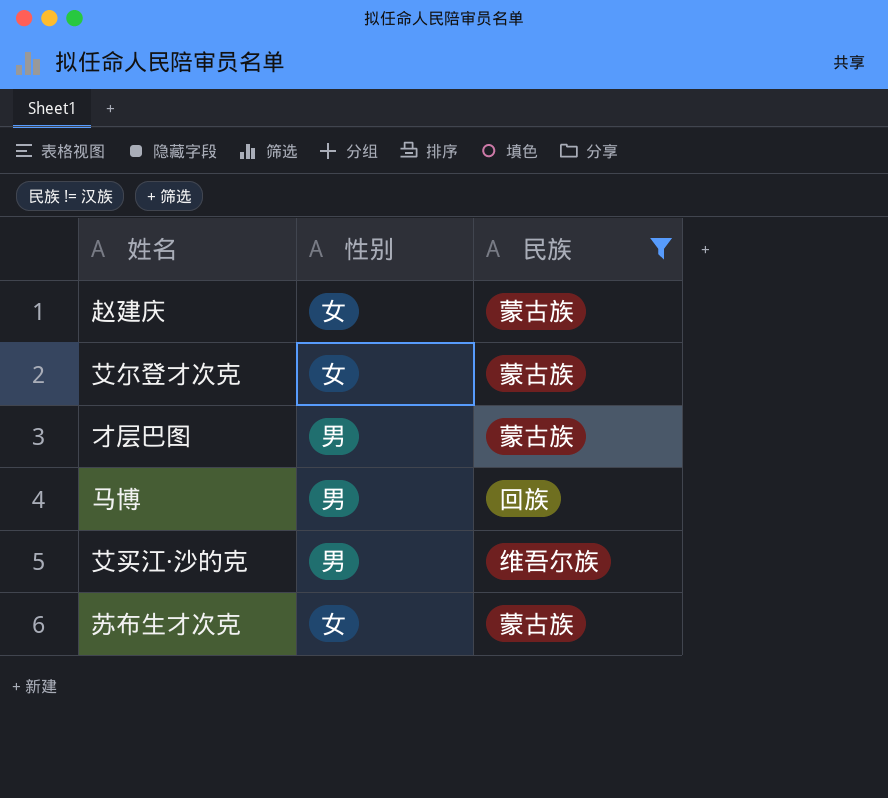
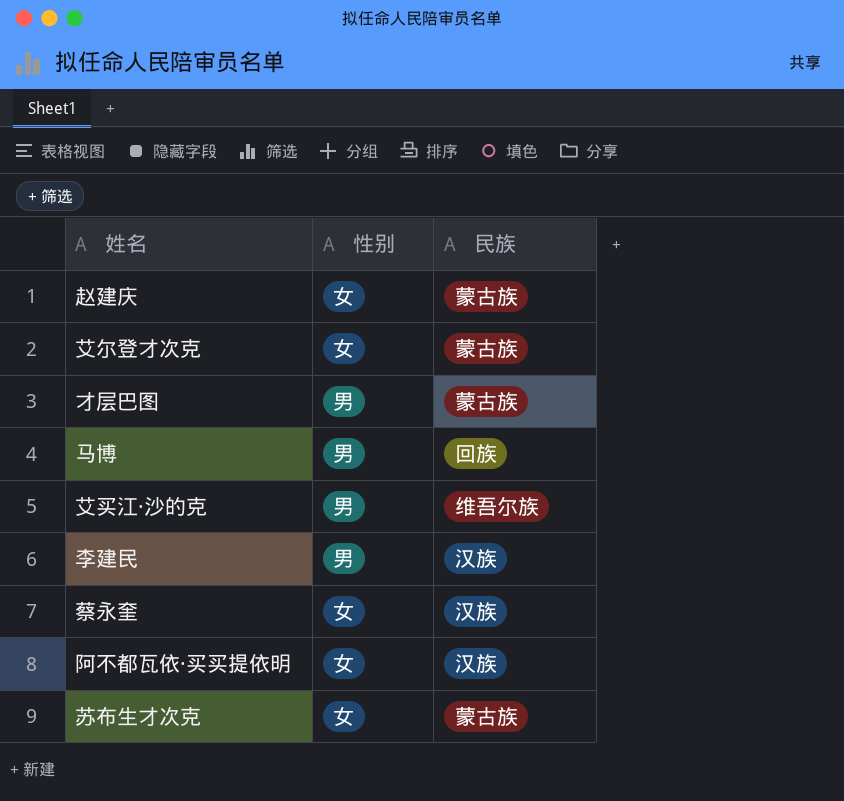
filter: 民族 != 汉族 -> none

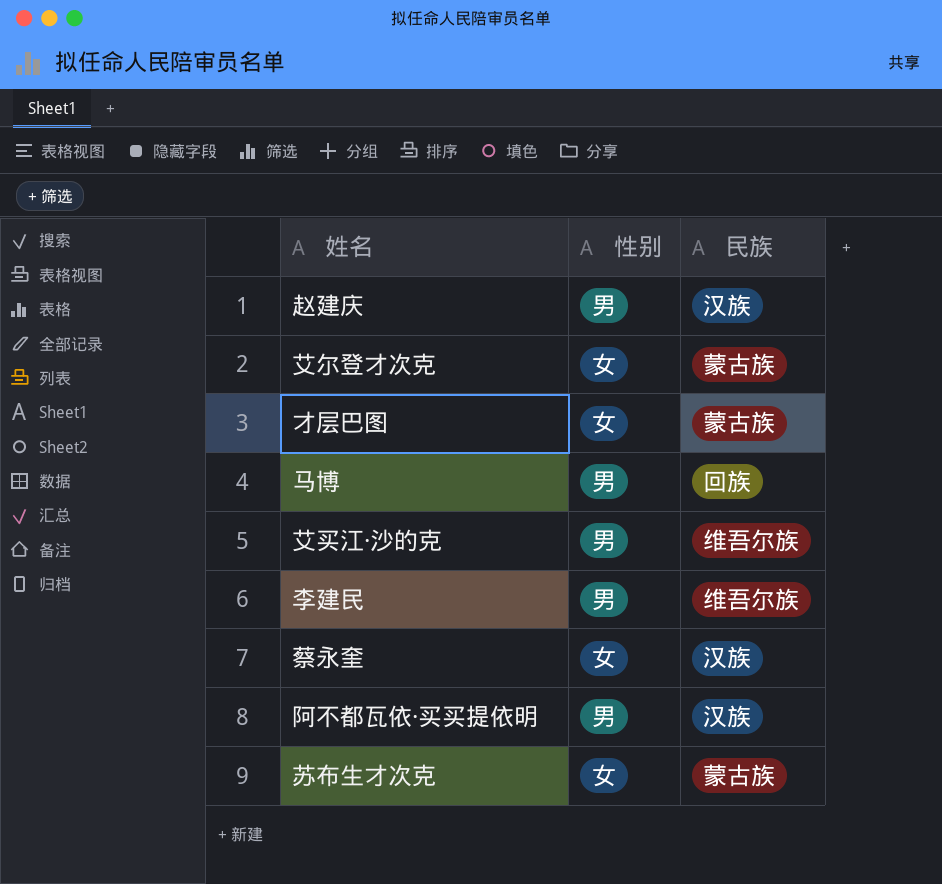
赵建庆 | 性别: 女 -> 男
赵建庆 | 民族: 蒙古族 -> 汉族
才层巴图 | 性别: 男 -> 女
李建民 | 民族: 汉族 -> 维吾尔族
阿不都瓦依·买买提依明 | 性别: 女 -> 男

